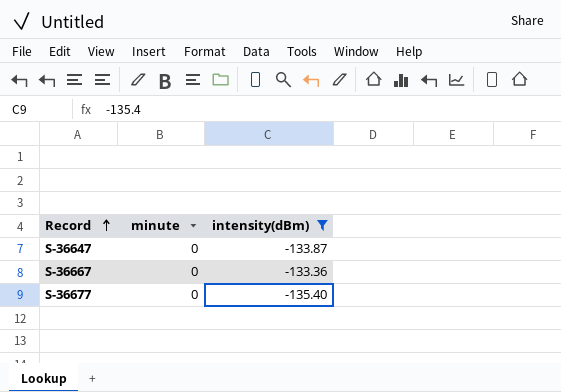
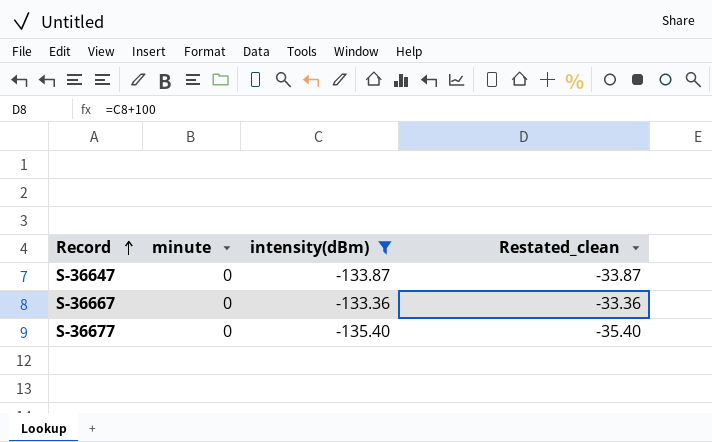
column Restated_clean | formula: none -> [intensity(dBm)] + 100

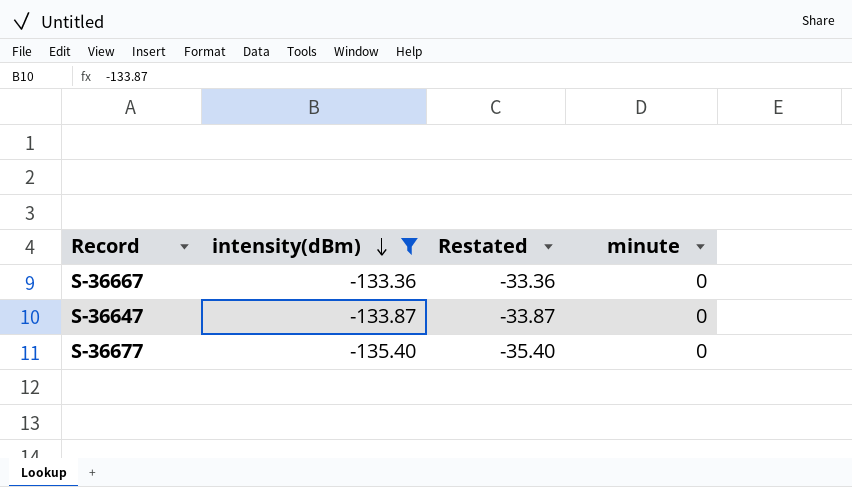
row order: Record ascending -> intensity(dBm) descending
column name: Restated_clean -> Restated
column minute | position: 2 -> 4

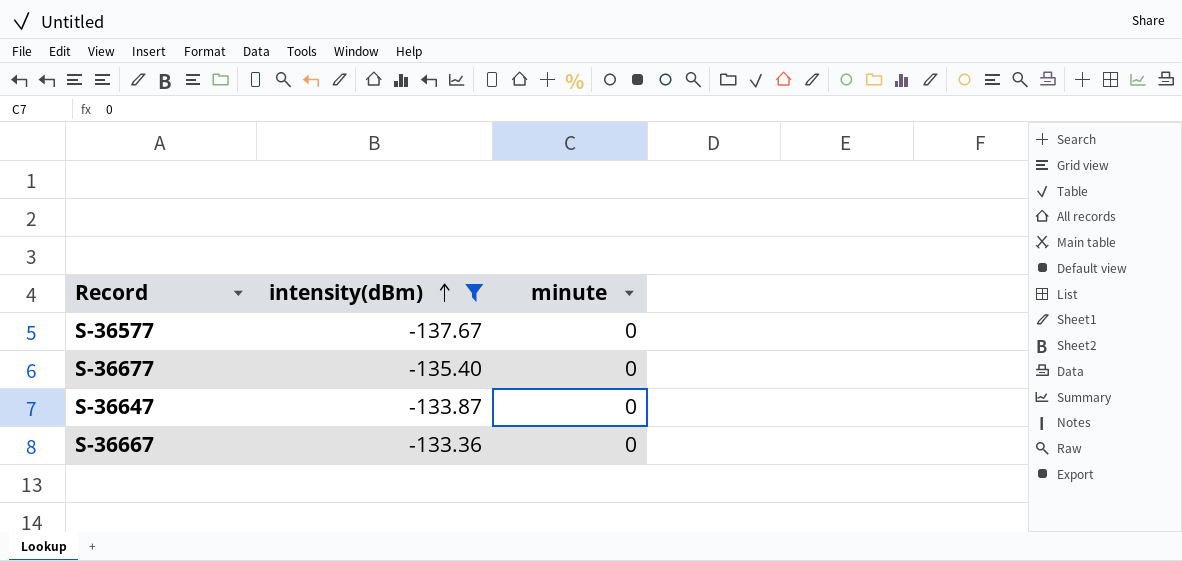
row order: intensity(dBm) descending -> intensity(dBm) ascending
column Restated | formula: [intensity(dBm)] + 100 -> none
row S-36577: none -> -137.67 | 0

